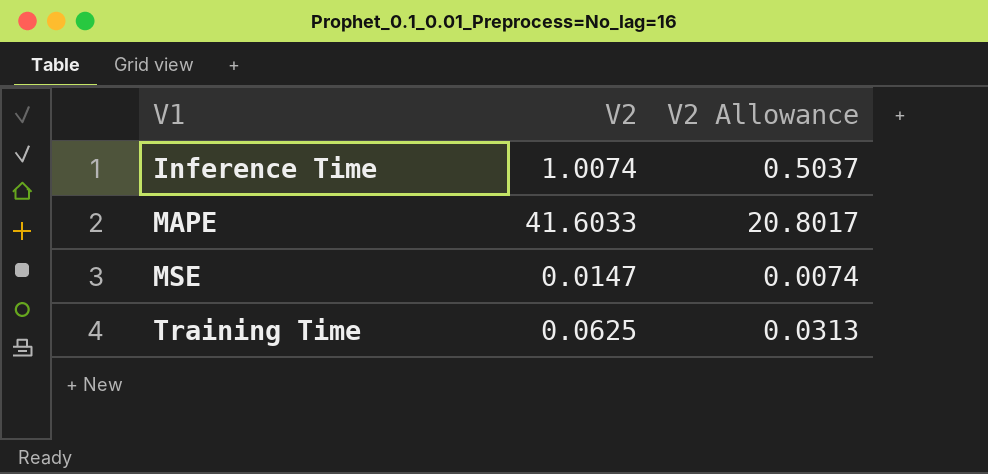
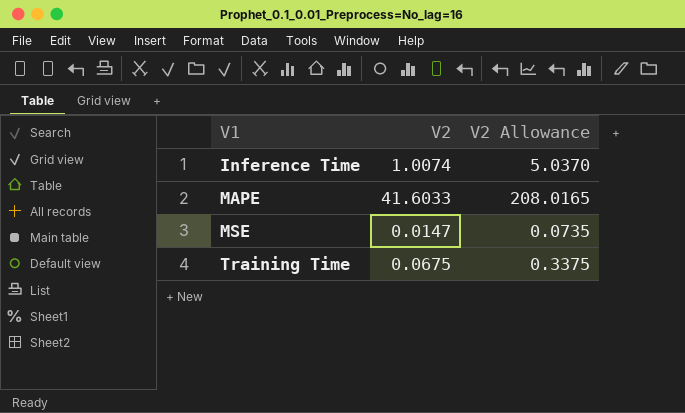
column V2 Allowance | formula: [V2] * 0.5 -> [V2] * 5
Training Time | V2: 0.0625 -> 0.0675

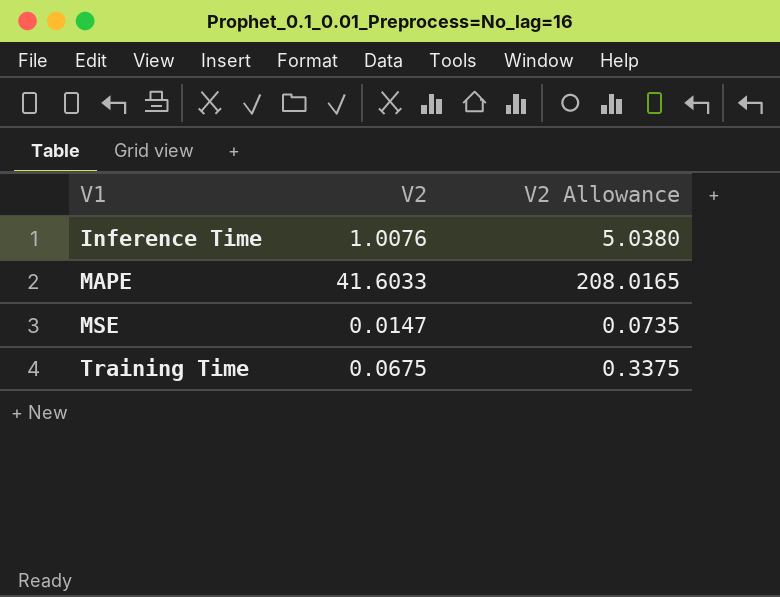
Inference Time | V2: 1.0074 -> 1.0076
Inference Time | V2 Allowance: 5.0370 -> 5.0380

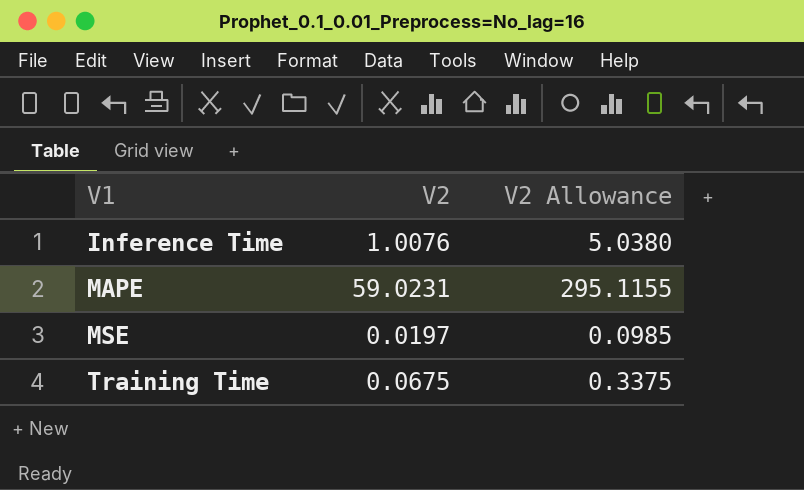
MAPE | V2: 41.6033 -> 59.0231
MAPE | V2 Allowance: 208.0165 -> 295.1155
MSE | V2: 0.0147 -> 0.0197
MSE | V2 Allowance: 0.0735 -> 0.0985

